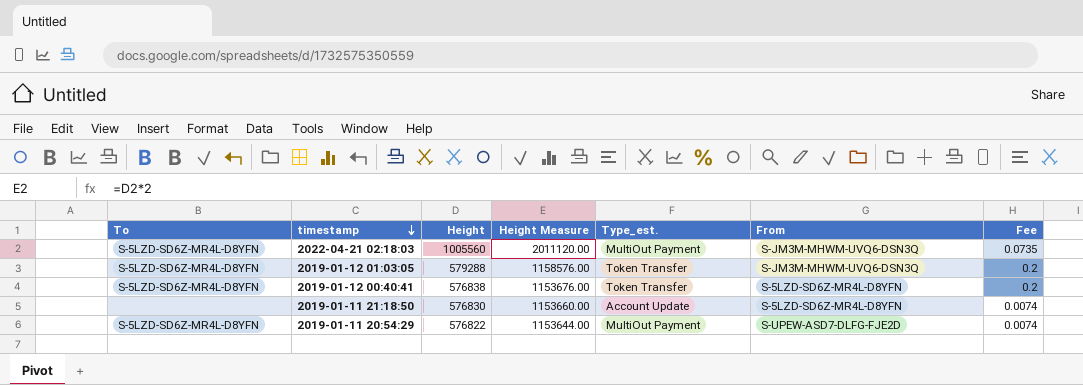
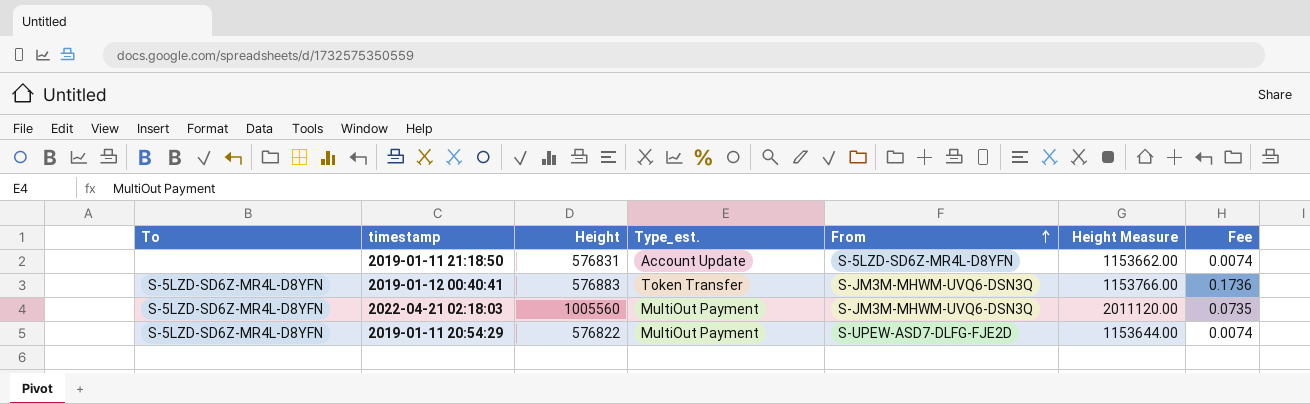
row order: timestamp descending -> From ascending
column Height Measure | position: 4 -> 6
row 2019-01-12 01:03:05: S-5LZD-SD6Z-MR4L-D8YFN | 579288 | 1158576.00 | Token Transfer | S-JM3M-MHWM-UVQ6-DSN3Q | 0.2 -> none
2019-01-11 21:18:50 | Height: 576830 -> 576831
2019-01-11 21:18:50 | Height Measure: 1153660.00 -> 1153662.00
2019-01-12 00:40:41 | Height: 576838 -> 576883
2019-01-12 00:40:41 | From: S-5LZD-SD6Z-MR4L-D8YFN -> S-JM3M-MHWM-UVQ6-DSN3Q
2019-01-12 00:40:41 | Height Measure: 1153676.00 -> 1153766.00
2019-01-12 00:40:41 | Fee: 0.2 -> 0.1736

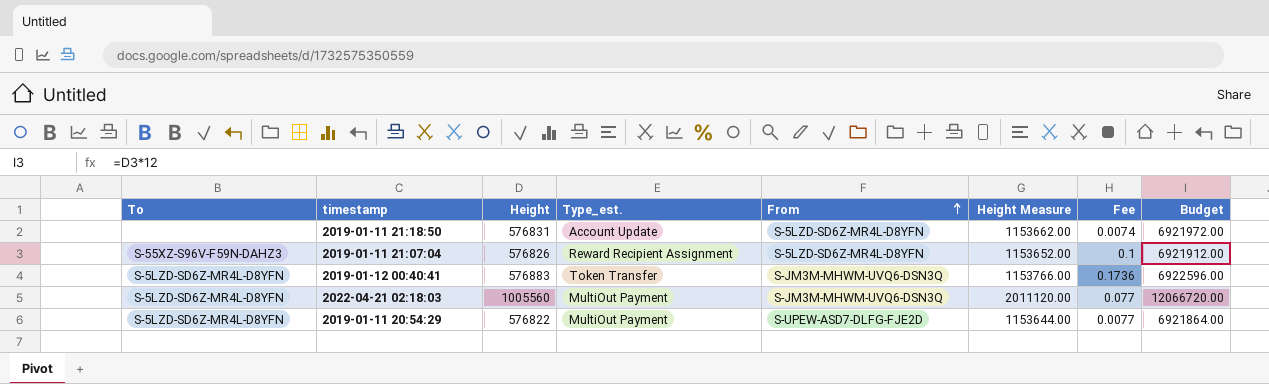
column Budget | formula: none -> [Height] * 12
row 2019-01-11 21:07:04: none -> S-55XZ-S96V-F59N-DAHZ3 | 576826 | Reward Recipient Assignment | S-5LZD-SD6Z-MR4L-D8YFN | 1153652.00 | 0.1 | 6921912.00
2022-04-21 02:18:03 | Fee: 0.0735 -> 0.077
2019-01-11 20:54:29 | Fee: 0.0074 -> 0.0077

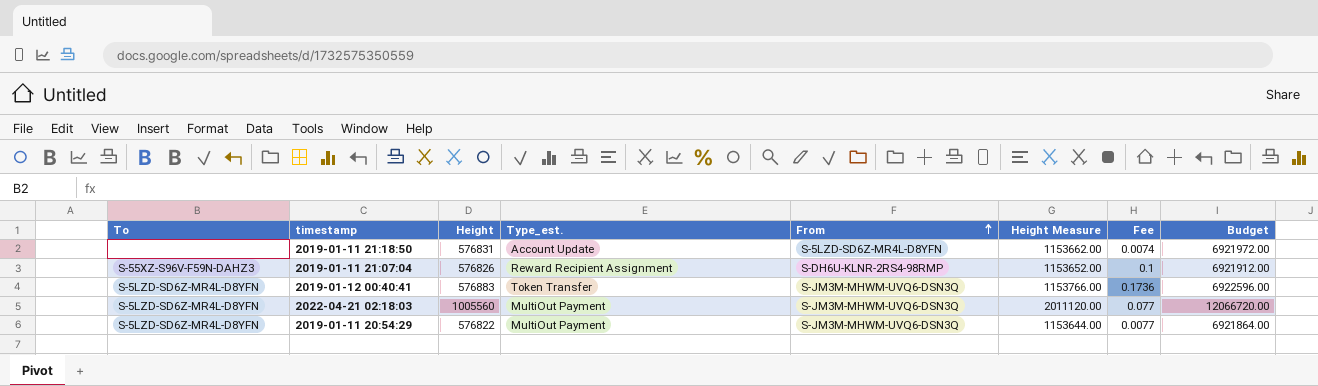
2019-01-11 21:07:04 | From: S-5LZD-SD6Z-MR4L-D8YFN -> S-DH6U-KLNR-2RS4-98RMP
2019-01-11 20:54:29 | From: S-UPEW-ASD7-DLFG-FJE2D -> S-JM3M-MHWM-UVQ6-DSN3Q

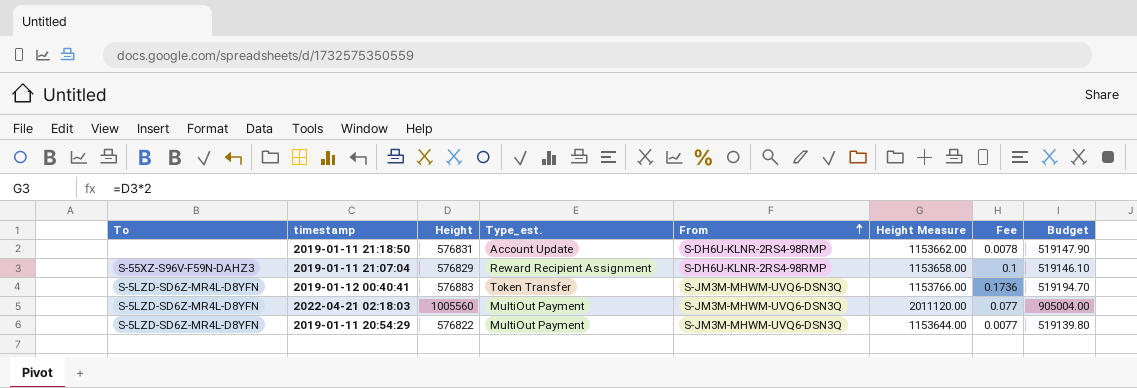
column Budget | formula: [Height] * 12 -> [Height] * 0.9
2019-01-11 21:18:50 | From: S-5LZD-SD6Z-MR4L-D8YFN -> S-DH6U-KLNR-2RS4-98RMP
2019-01-11 21:18:50 | Fee: 0.0074 -> 0.0078
2019-01-11 21:07:04 | Height: 576826 -> 576829
2019-01-11 21:07:04 | Height Measure: 1153652.00 -> 1153658.00

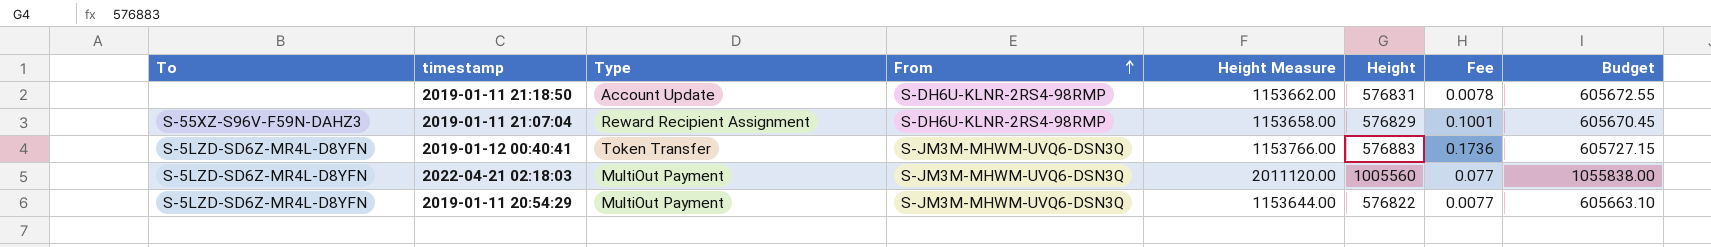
column name: Type_est. -> Type
column Height | position: 3 -> 6
column Budget | formula: [Height] * 0.9 -> [Height] * 1.05
2019-01-11 21:07:04 | Fee: 0.1 -> 0.1001

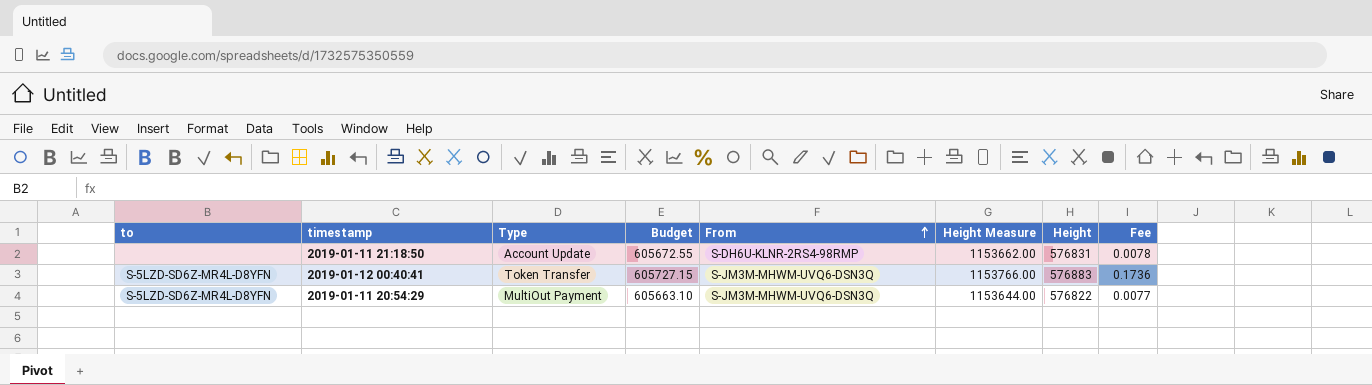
column name: To -> to
column Budget | position: 8 -> 4
row 2019-01-11 21:07:04: S-55XZ-S96V-F59N-DAHZ3 | Reward Recipient Assignment | S-DH6U-KLNR-2RS4-98RMP | 1153658.00 | 576829 | 0.1001 | 605670.45 -> none
row 2022-04-21 02:18:03: S-5LZD-SD6Z-MR4L-D8YFN | MultiOut Payment | S-JM3M-MHWM-UVQ6-DSN3Q | 2011120.00 | 1005560 | 0.077 | 1055838.00 -> none

